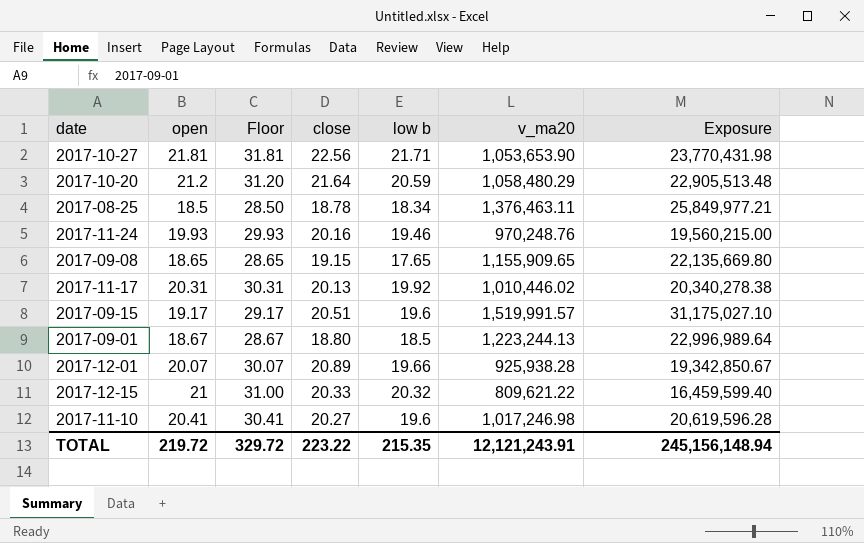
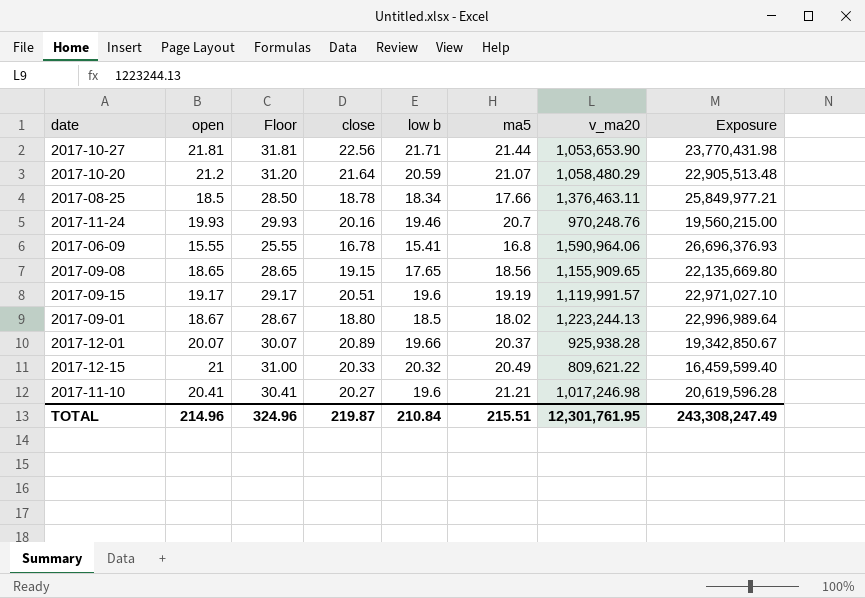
column ma5 | position: none -> 6
row 2017-11-17: 20.31 | 30.31 | 20.13 | 19.92 | 1,010,446.02 | 20,340,278.38 -> none
row 2017-06-09: none -> 15.55 | 25.55 | 16.78 | 15.41 | 16.8 | 1,590,964.06 | 26,696,376.93
2017-09-15 | v_ma20: 1,519,991.57 -> 1,119,991.57
2017-09-15 | Exposure: 31,175,027.10 -> 22,971,027.10
TOTAL | open: 219.72 -> 214.96
TOTAL | Floor: 329.72 -> 324.96
TOTAL | close: 223.22 -> 219.87
TOTAL | low b: 215.35 -> 210.84
TOTAL | v_ma20: 12,121,243.91 -> 12,301,761.95
TOTAL | Exposure: 245,156,148.94 -> 243,308,247.49

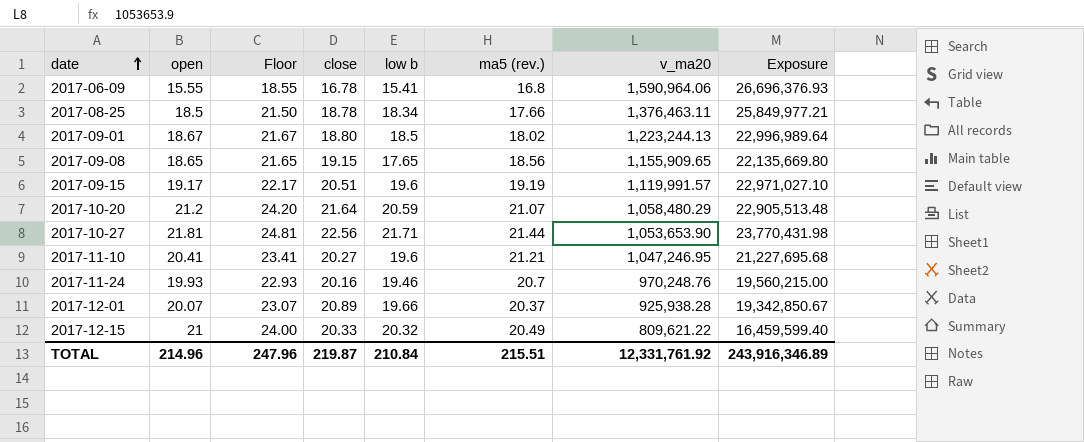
row order: none -> date ascending
column Floor | formula: [open] + 10 -> [open] + 3
column name: ma5 -> ma5 (rev.)
2017-11-10 | v_ma20: 1,017,246.98 -> 1,047,246.95
2017-11-10 | Exposure: 20,619,596.28 -> 21,227,695.68
TOTAL | Floor: 324.96 -> 247.96
TOTAL | v_ma20: 12,301,761.95 -> 12,331,761.92
TOTAL | Exposure: 243,308,247.49 -> 243,916,346.89

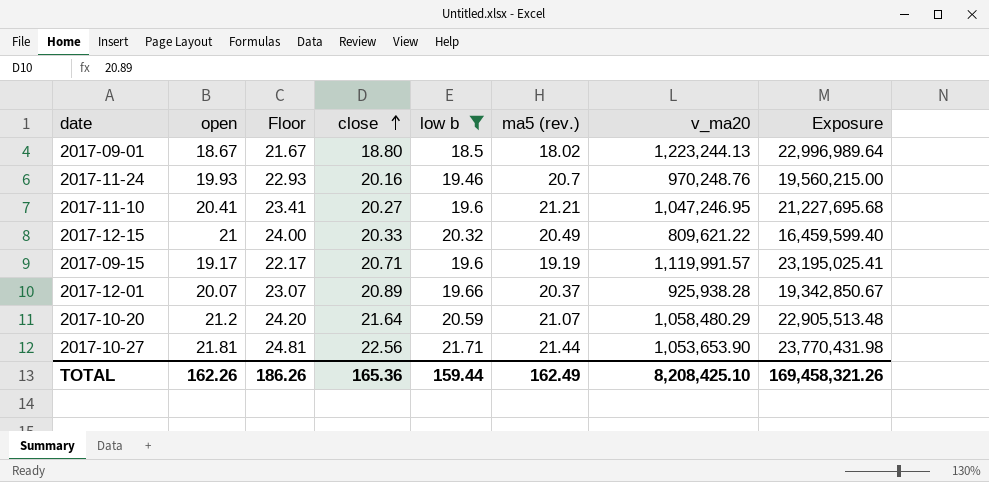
filter: none -> low b >= 18.5
row order: date ascending -> close ascending
2017-09-15 | close: 20.51 -> 20.71
2017-09-15 | Exposure: 22,971,027.10 -> 23,195,025.41
TOTAL | open: 214.96 -> 162.26
TOTAL | Floor: 247.96 -> 186.26
TOTAL | close: 219.87 -> 165.36
TOTAL | low b: 210.84 -> 159.44
TOTAL | ma5 (rev.): 215.51 -> 162.49
TOTAL | v_ma20: 12,331,761.92 -> 8,208,425.10
TOTAL | Exposure: 243,916,346.89 -> 169,458,321.26

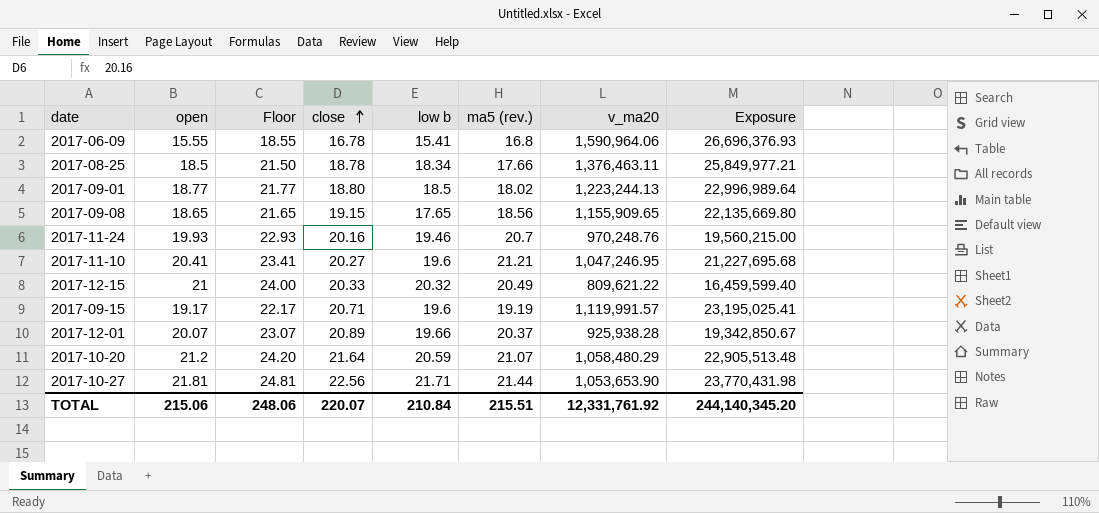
filter: low b >= 18.5 -> none
2017-09-01 | open: 18.67 -> 18.77
2017-09-01 | Floor: 21.67 -> 21.77
TOTAL | open: 162.26 -> 215.06
TOTAL | Floor: 186.26 -> 248.06
TOTAL | close: 165.36 -> 220.07
TOTAL | low b: 159.44 -> 210.84
TOTAL | ma5 (rev.): 162.49 -> 215.51
TOTAL | v_ma20: 8,208,425.10 -> 12,331,761.92
TOTAL | Exposure: 169,458,321.26 -> 244,140,345.20

